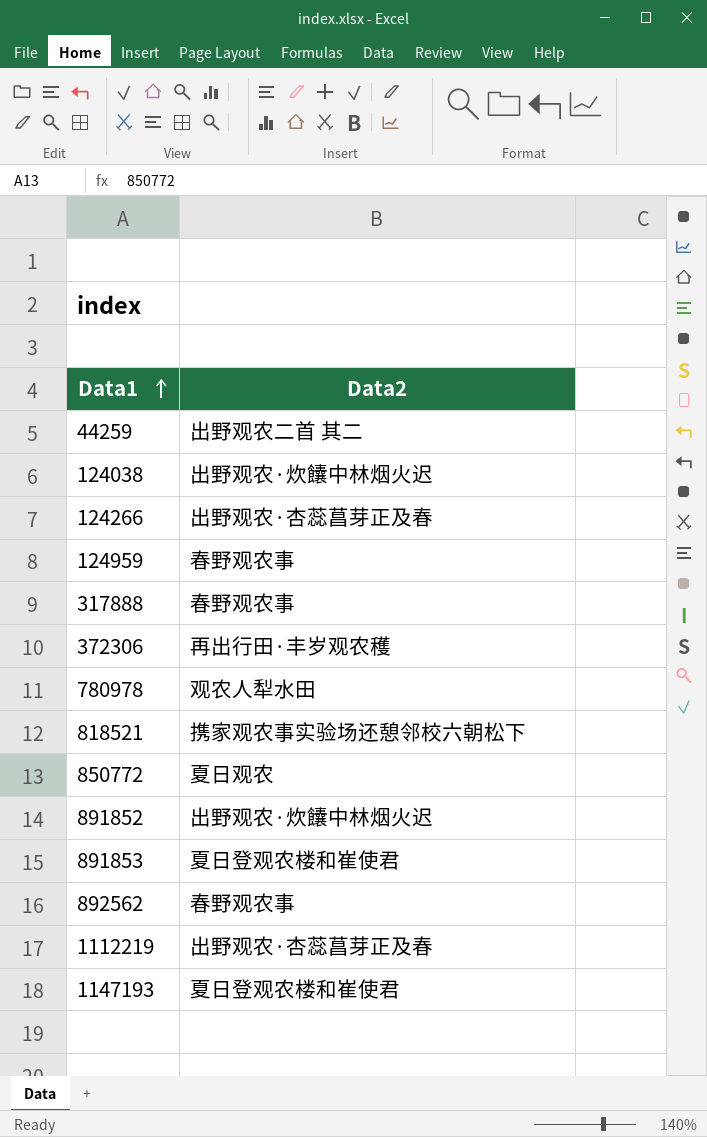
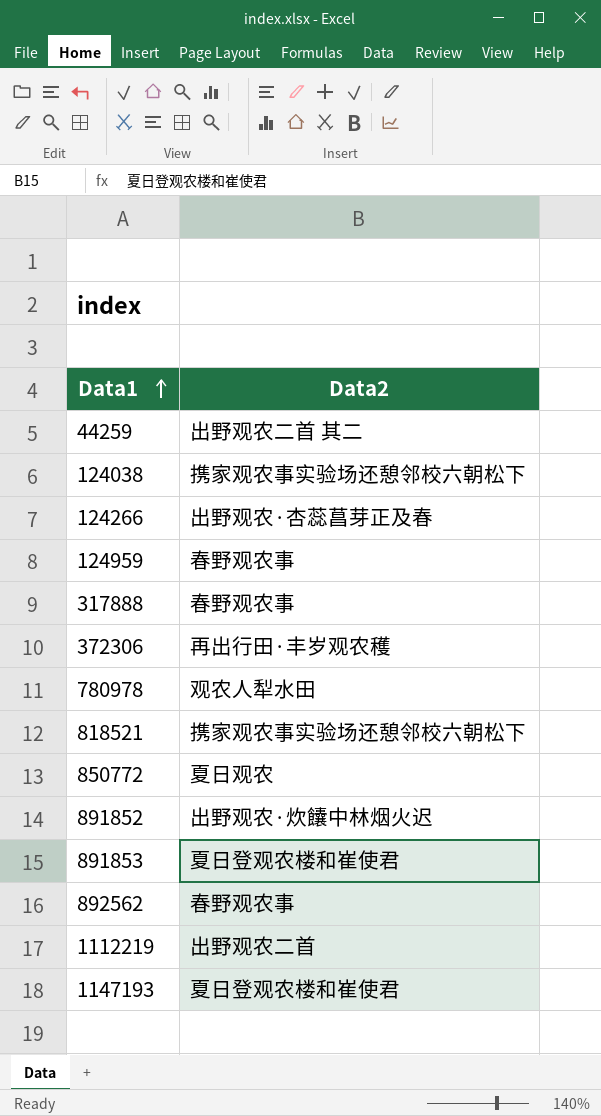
124038 | Data2: 出野观农·炊饢中林烟火迟 -> 携家观农事实验场还憩邻校六朝松下
1112219 | Data2: 出野观农·杏蕊菖芽正及春 -> 出野观农二首

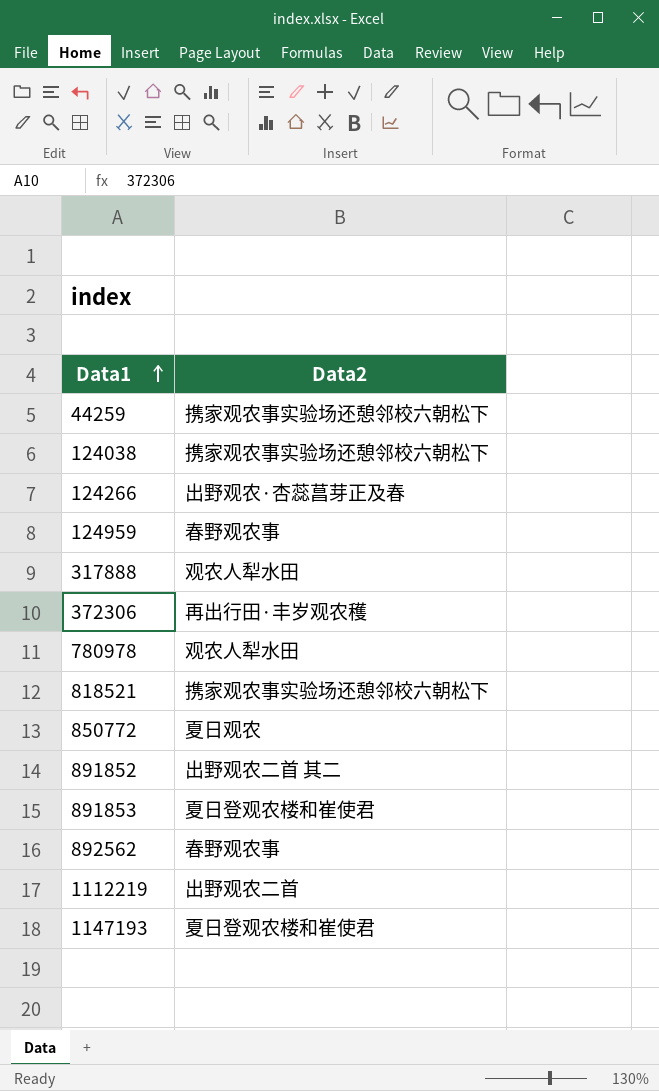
44259 | Data2: 出野观农二首 其二 -> 携家观农事实验场还憩邻校六朝松下
317888 | Data2: 春野观农事 -> 观农人犁水田
891852 | Data2: 出野观农·炊饢中林烟火迟 -> 出野观农二首 其二

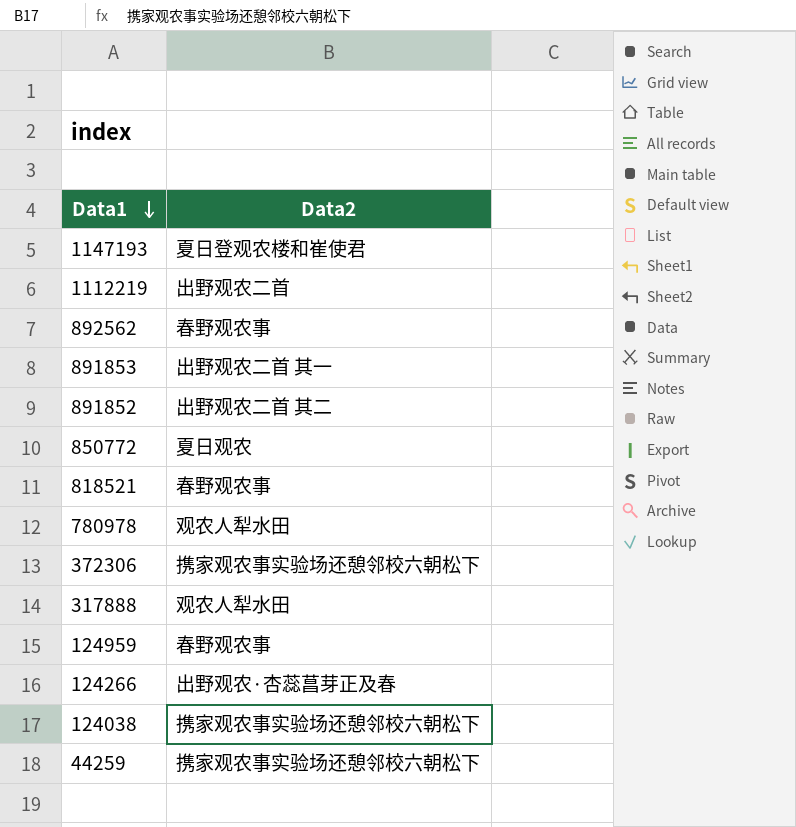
row order: Data1 ascending -> Data1 descending
891853 | Data2: 夏日登观农楼和崔使君 -> 出野观农二首 其一
818521 | Data2: 携家观农事实验场还憩邻校六朝松下 -> 春野观农事
372306 | Data2: 再出行田·丰岁观农穫 -> 携家观农事实验场还憩邻校六朝松下

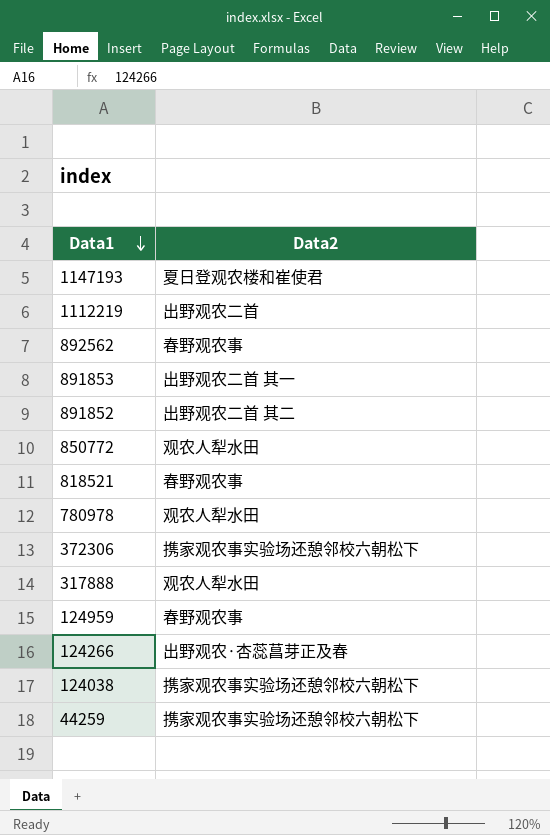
850772 | Data2: 夏日观农 -> 观农人犁水田

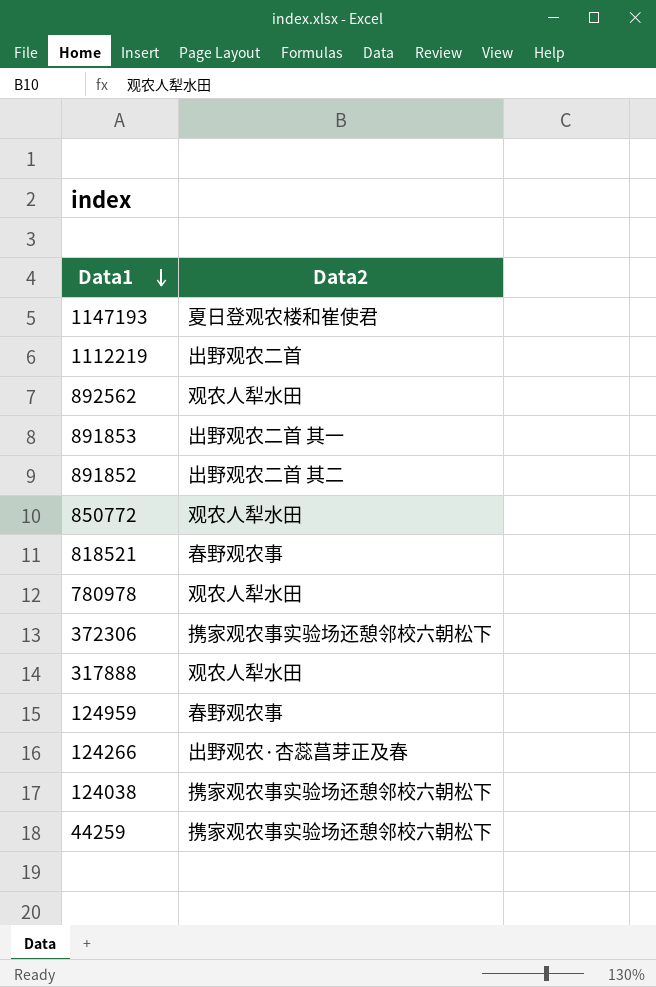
892562 | Data2: 春野观农事 -> 观农人犁水田

